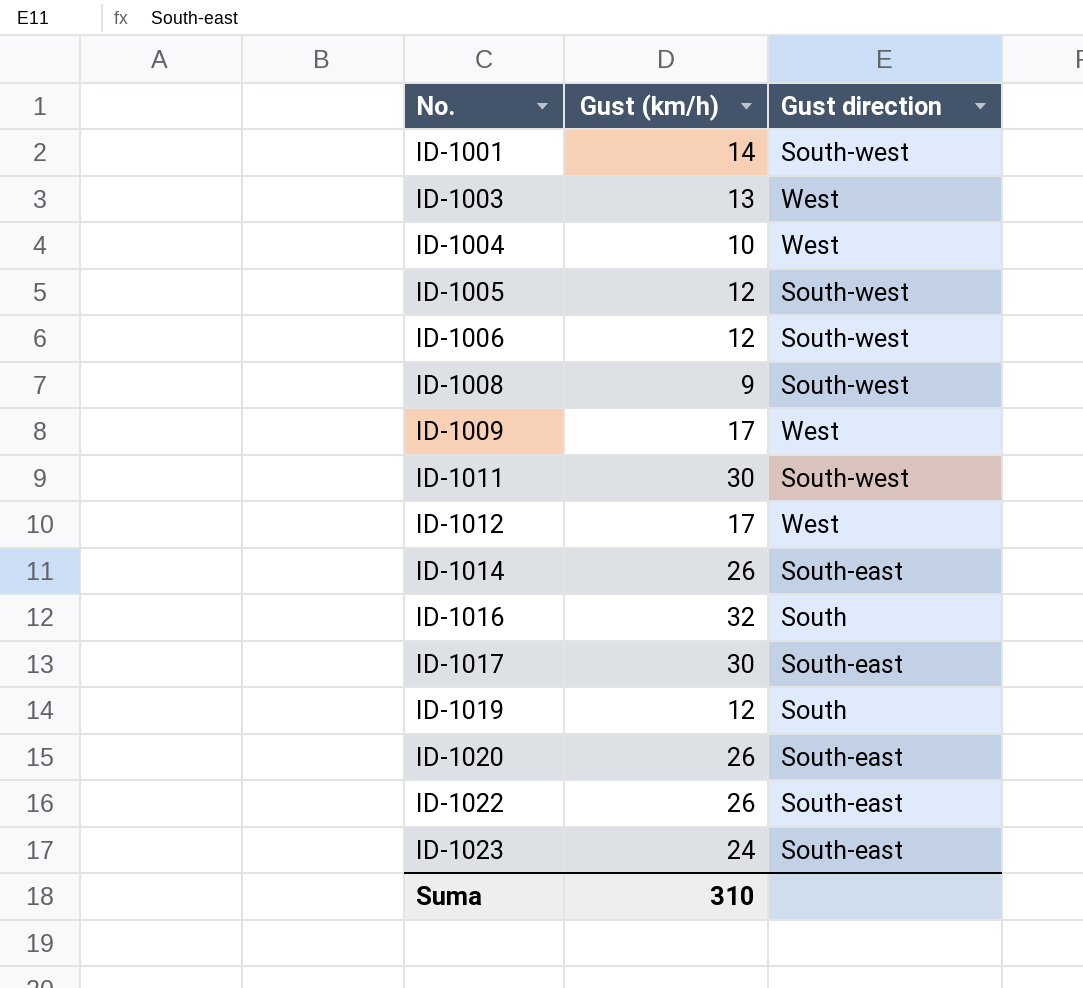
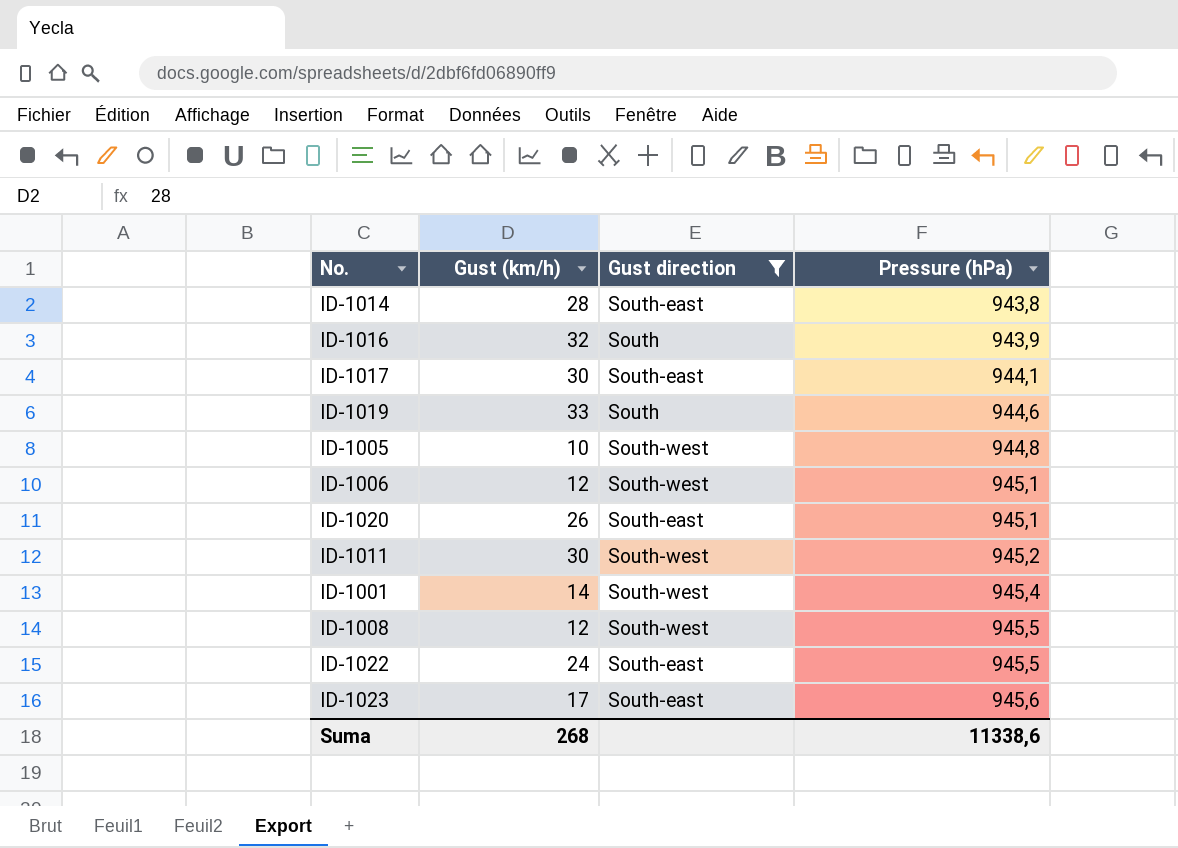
filter: none -> Gust direction != West
row order: No. ascending -> Pressure (hPa) ascending
column Pressure (hPa) | position: none -> 4
ID-1014 | Gust (km/h): 26 -> 28
ID-1019 | Gust (km/h): 12 -> 33
ID-1005 | Gust (km/h): 12 -> 10
ID-1008 | Gust (km/h): 9 -> 12
ID-1022 | Gust (km/h): 26 -> 24
ID-1023 | Gust (km/h): 24 -> 17
Suma | Gust (km/h): 310 -> 268

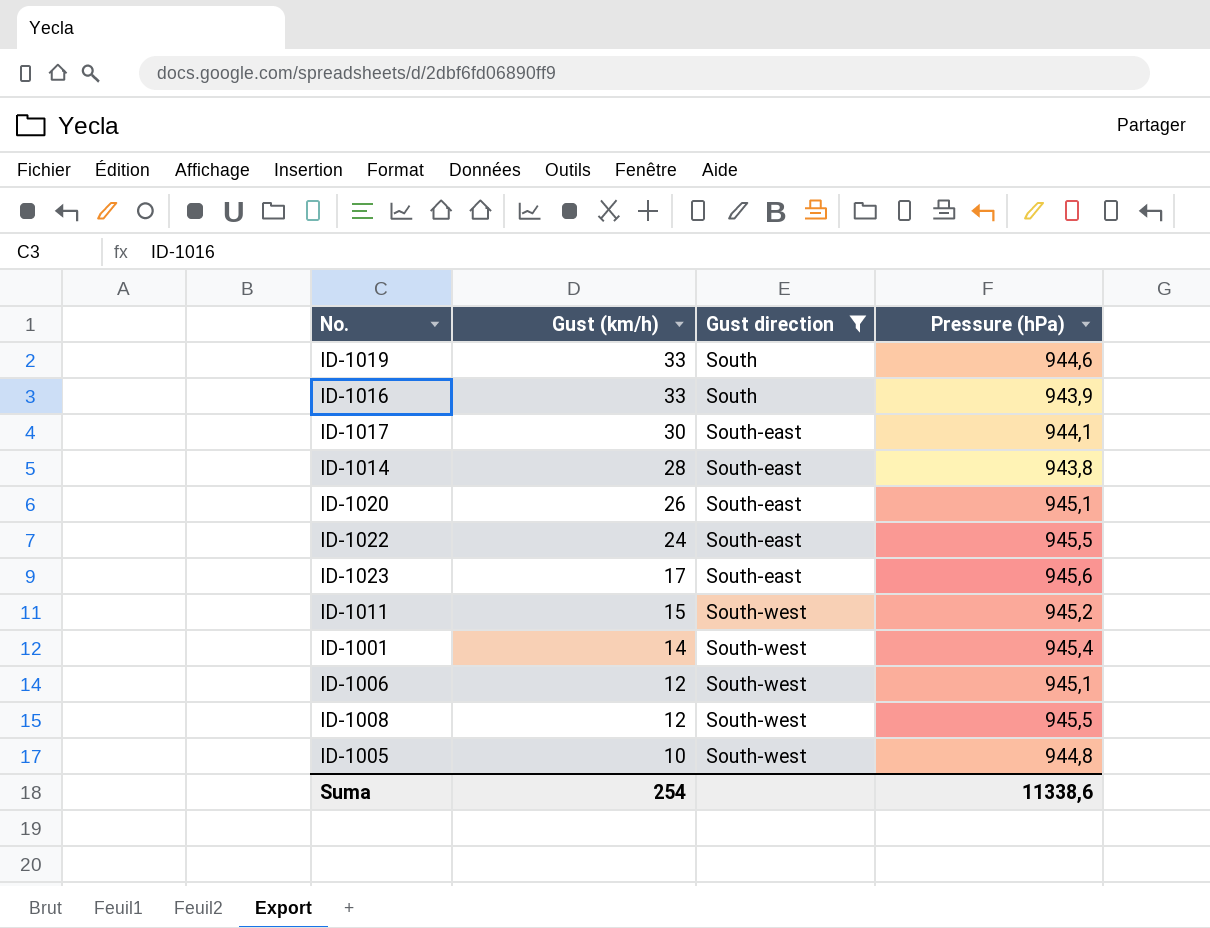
row order: Pressure (hPa) ascending -> Gust (km/h) descending
ID-1016 | Gust (km/h): 32 -> 33
ID-1011 | Gust (km/h): 30 -> 15
Suma | Gust (km/h): 268 -> 254

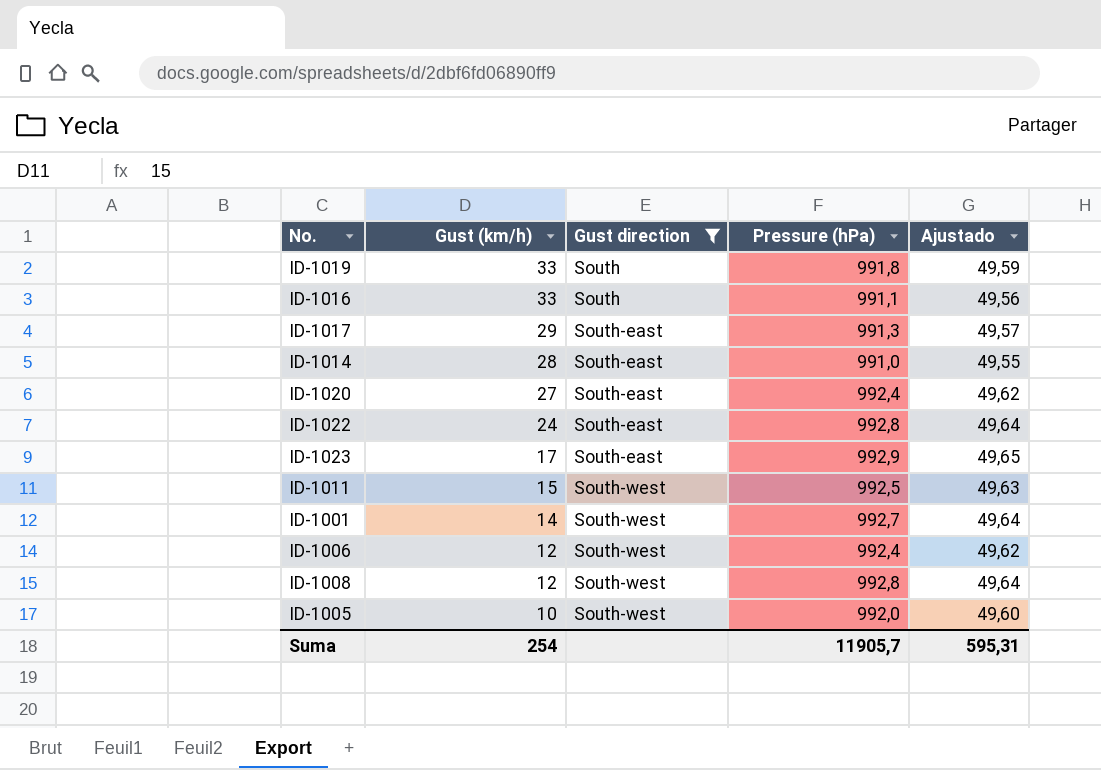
column Ajustado | formula: none -> [Pressure (hPa)] * 0,05
ID-1019 | Pressure (hPa): 944,6 -> 991,8
ID-1016 | Pressure (hPa): 943,9 -> 991,1
ID-1017 | Gust (km/h): 30 -> 29
ID-1017 | Pressure (hPa): 944,1 -> 991,3
ID-1014 | Pressure (hPa): 943,8 -> 991,0
ID-1020 | Gust (km/h): 26 -> 27
ID-1020 | Pressure (hPa): 945,1 -> 992,4
ID-1022 | Pressure (hPa): 945,5 -> 992,8
ID-1023 | Pressure (hPa): 945,6 -> 992,9
ID-1011 | Pressure (hPa): 945,2 -> 992,5
ID-1001 | Pressure (hPa): 945,4 -> 992,7
ID-1006 | Pressure (hPa): 945,1 -> 992,4
ID-1008 | Pressure (hPa): 945,5 -> 992,8
ID-1005 | Pressure (hPa): 944,8 -> 992,0
Suma | Pressure (hPa): 11338,6 -> 11905,7

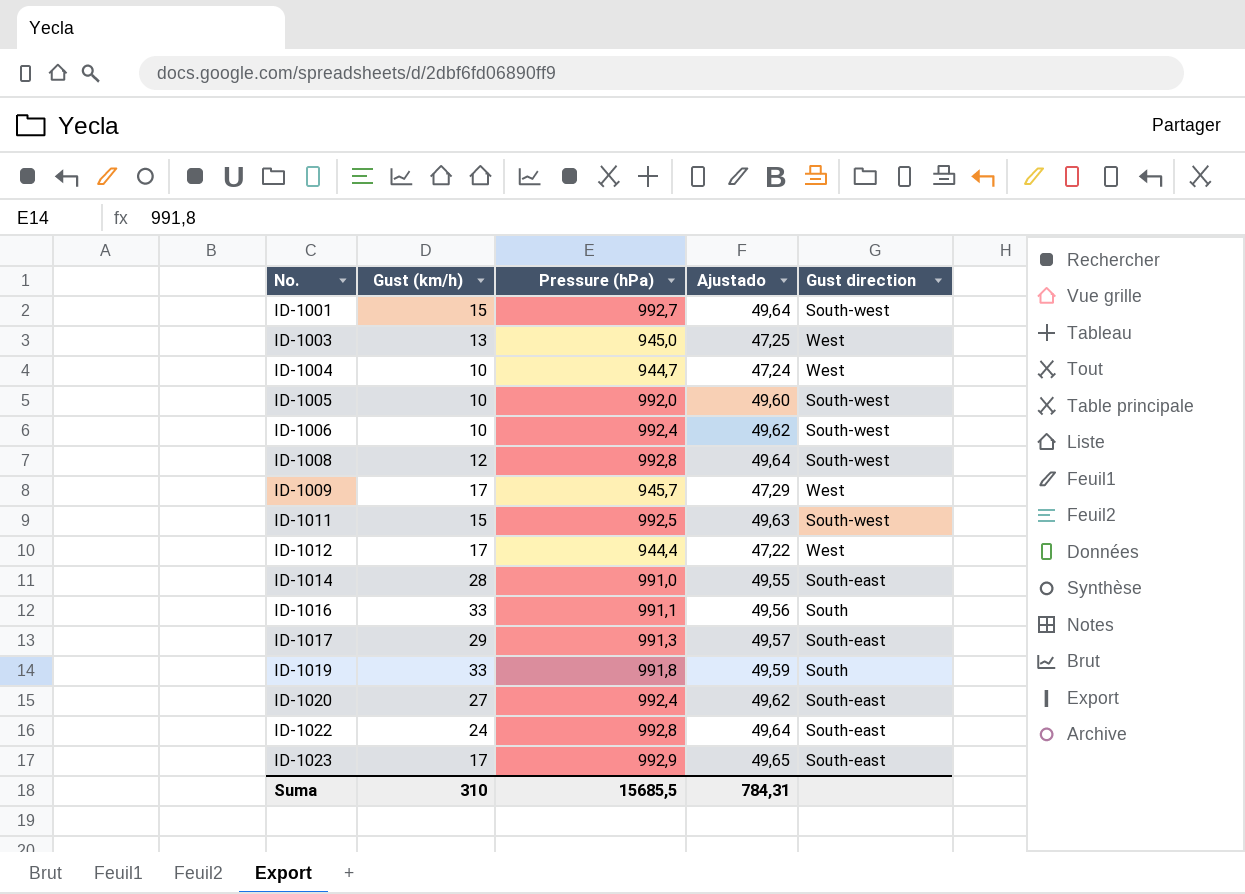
filter: Gust direction != West -> none
row order: Gust (km/h) descending -> No. ascending
column Gust direction | position: 3 -> 5
ID-1001 | Gust (km/h): 14 -> 15
ID-1006 | Gust (km/h): 12 -> 10
Suma | Gust (km/h): 254 -> 310
Suma | Pressure (hPa): 11905,7 -> 15685,5
Suma | Ajustado: 595,31 -> 784,31

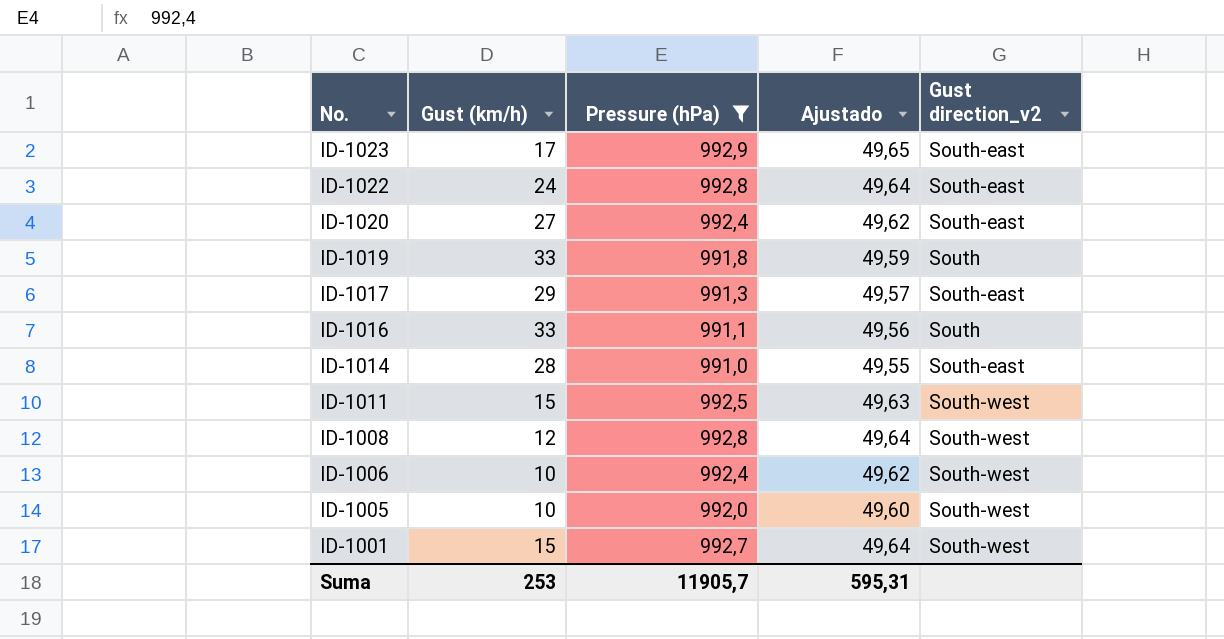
filter: none -> Pressure (hPa) >= 991,0
row order: No. ascending -> No. descending
column name: Gust direction -> Gust direction_v2
Suma | Gust (km/h): 310 -> 253
Suma | Pressure (hPa): 15685,5 -> 11905,7
Suma | Ajustado: 784,31 -> 595,31

